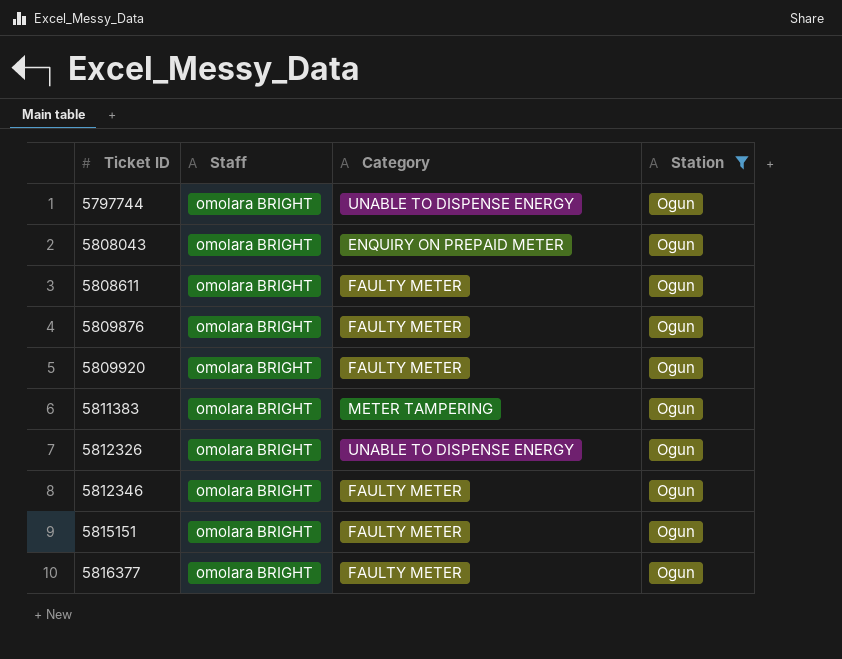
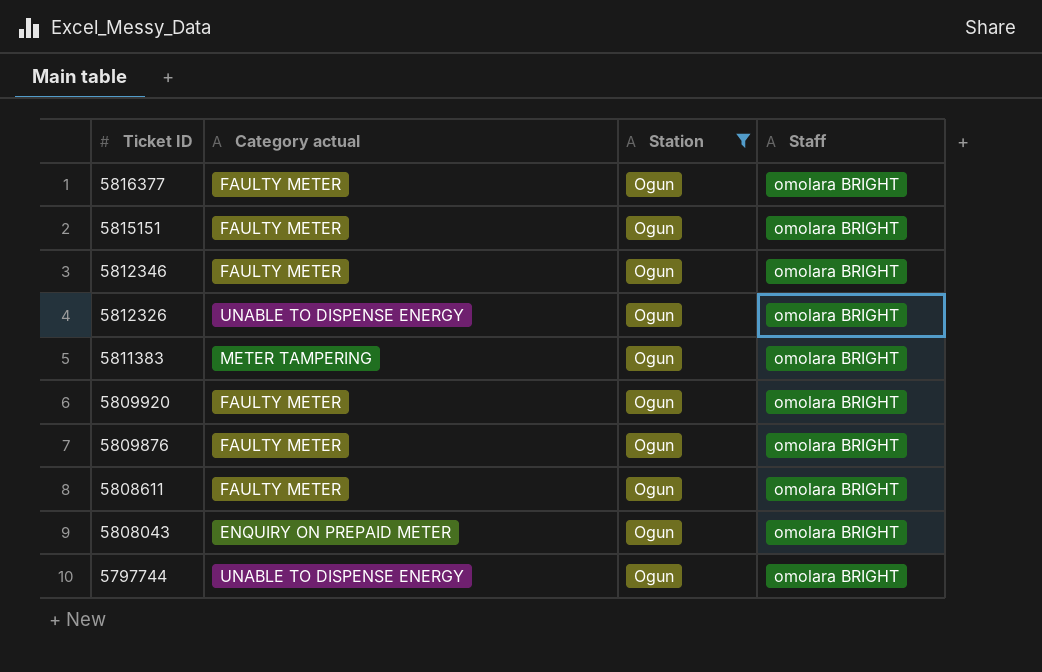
row order: Ticket ID ascending -> Ticket ID descending
column name: Category -> Category actual
column Staff | position: 2 -> 4

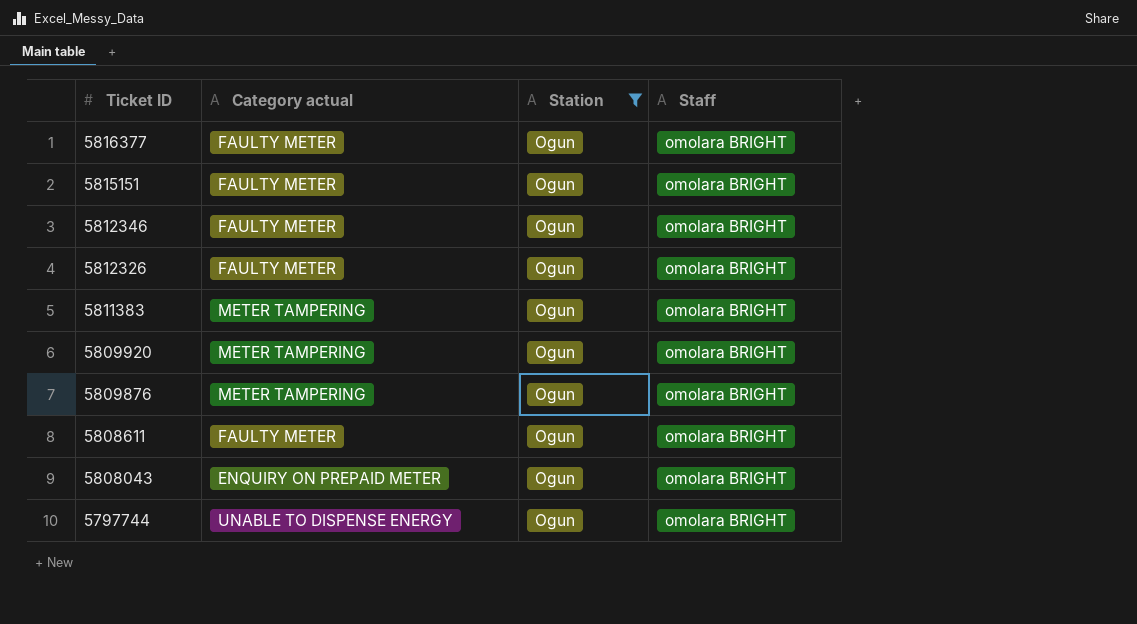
5812326 | Category actual: UNABLE TO DISPENSE ENERGY -> FAULTY METER
5809920 | Category actual: FAULTY METER -> METER TAMPERING
5809876 | Category actual: FAULTY METER -> METER TAMPERING

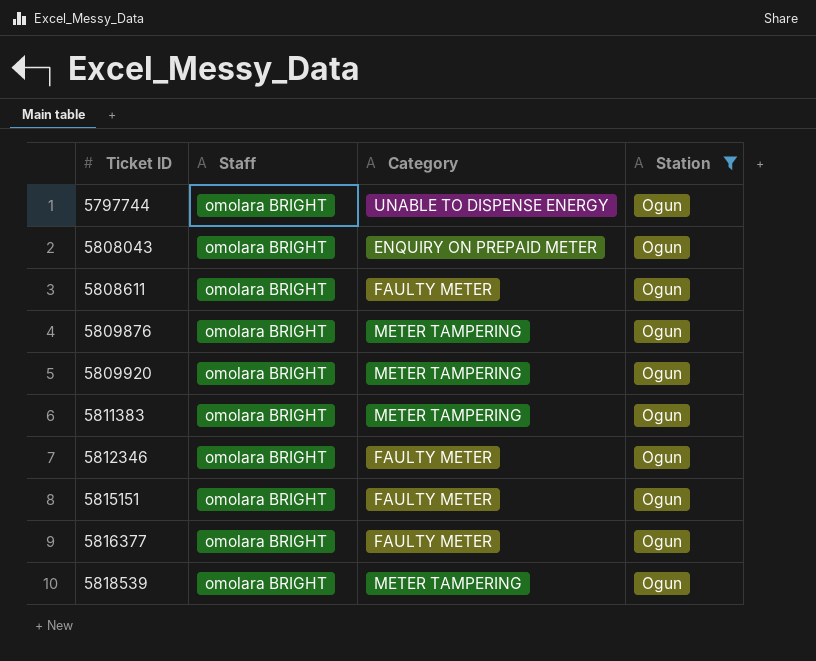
row order: Ticket ID descending -> Ticket ID ascending
column Staff | position: 4 -> 2
column name: Category actual -> Category
row 5812326: FAULTY METER | Ogun | omolara BRIGHT -> none
row 5818539: none -> omolara BRIGHT | METER TAMPERING | Ogun

